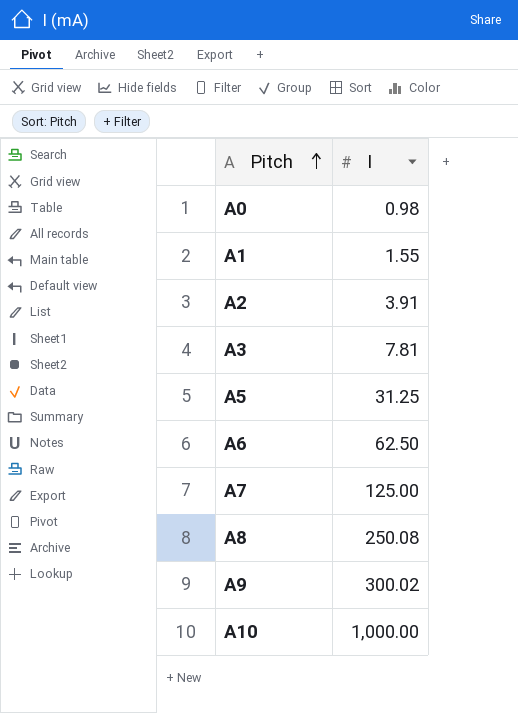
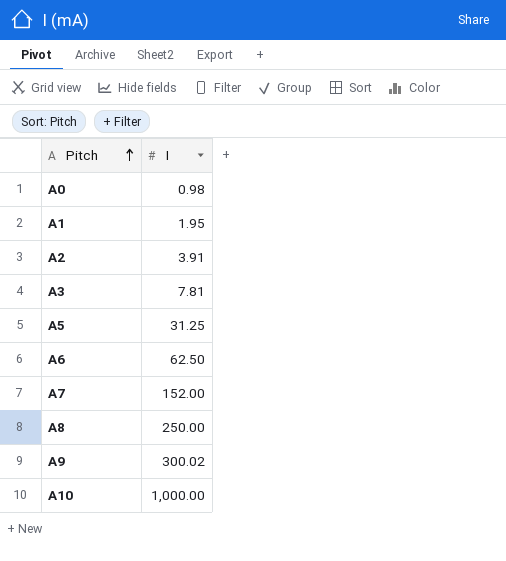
A1 | I: 1.55 -> 1.95
A7 | I: 125.00 -> 152.00
A8 | I: 250.08 -> 250.00

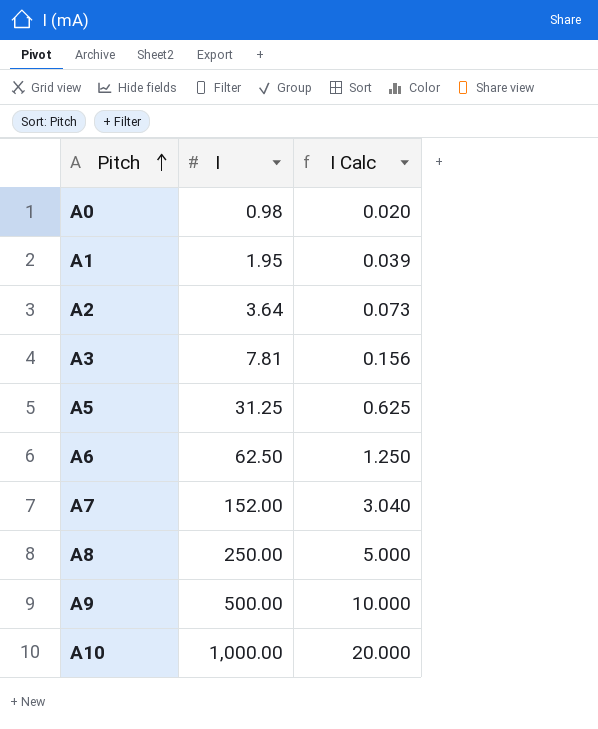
column I Calc | formula: none -> [I] * 0.02
A2 | I: 3.91 -> 3.64
A9 | I: 300.02 -> 500.00

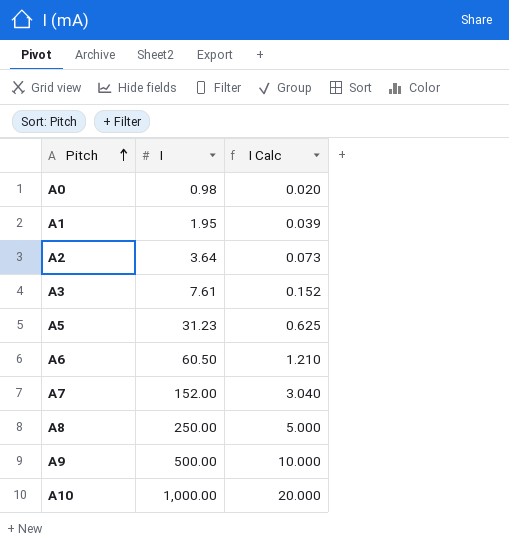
A3 | I: 7.81 -> 7.61
A3 | I Calc: 0.156 -> 0.152
A5 | I: 31.25 -> 31.23
A6 | I: 62.50 -> 60.50
A6 | I Calc: 1.250 -> 1.210

